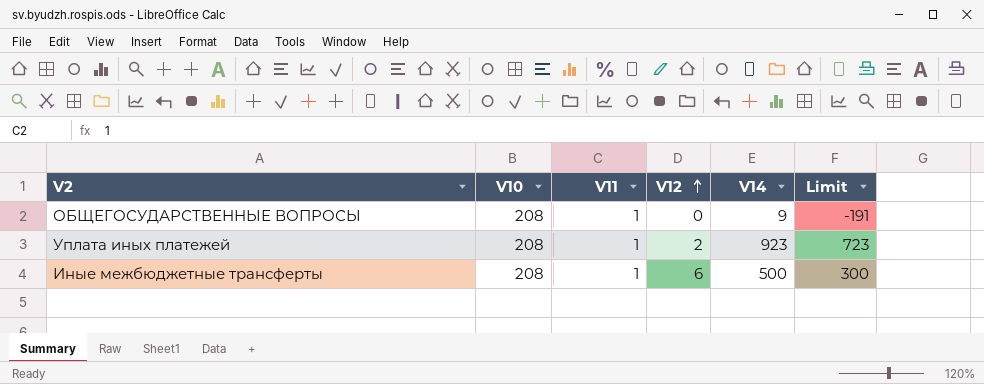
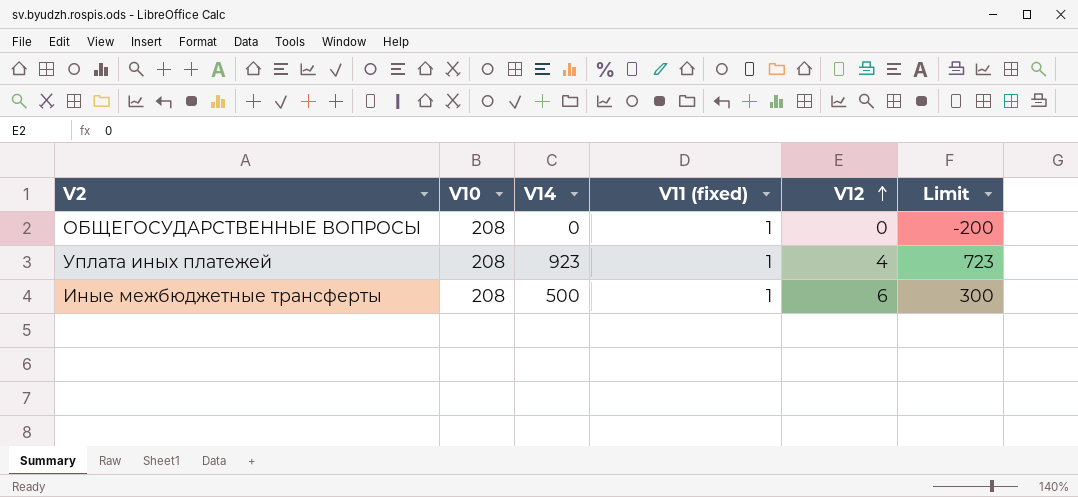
column V14 | position: 5 -> 3
column name: V11 -> V11 (fixed)
ОБЩЕГОСУДАРСТВЕННЫЕ ВОПРОСЫ | V14: 9 -> 0
ОБЩЕГОСУДАРСТВЕННЫЕ ВОПРОСЫ | Limit: -191 -> -200
Уплата иных платежей | V12: 2 -> 4

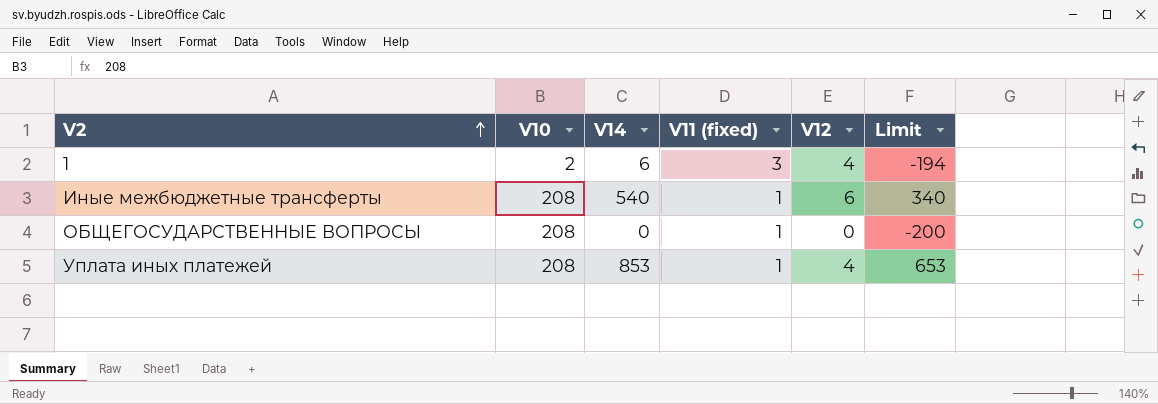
row order: V12 ascending -> V2 ascending
row 1: none -> 2 | 6 | 3 | 4 | -194
Иные межбюджетные трансферты | V14: 500 -> 540
Иные межбюджетные трансферты | Limit: 300 -> 340
Уплата иных платежей | V14: 923 -> 853
Уплата иных платежей | Limit: 723 -> 653

